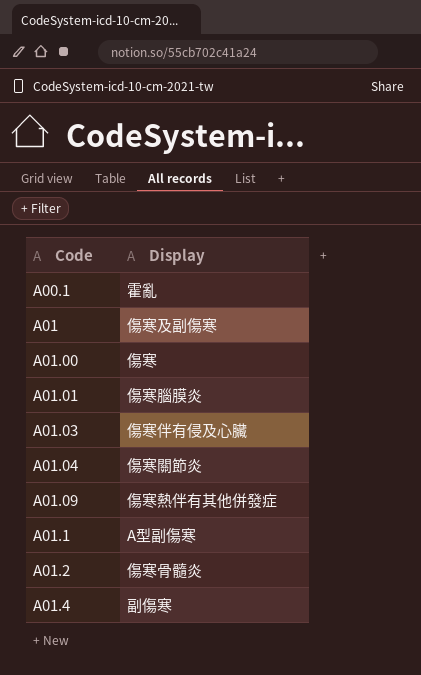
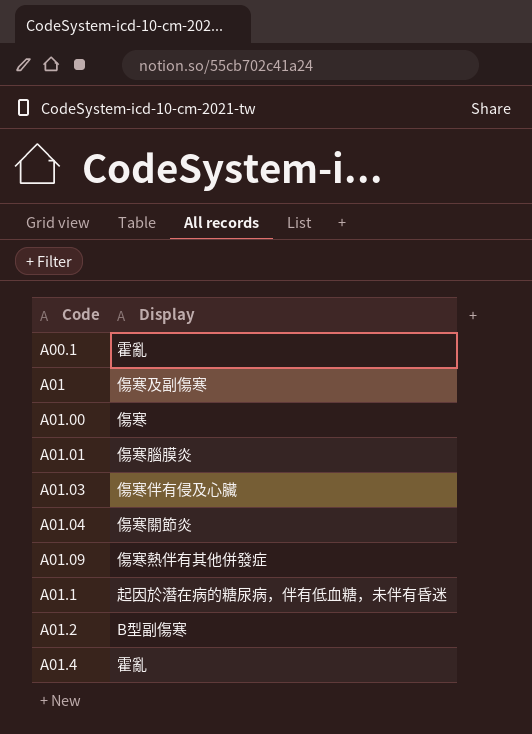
A01.1 | Display: A型副傷寒 -> 起因於潛在病的糖尿病，伴有低血糖，未伴有昏迷
A01.2 | Display: 傷寒骨髓炎 -> B型副傷寒
A01.4 | Display: 副傷寒 -> 霍亂

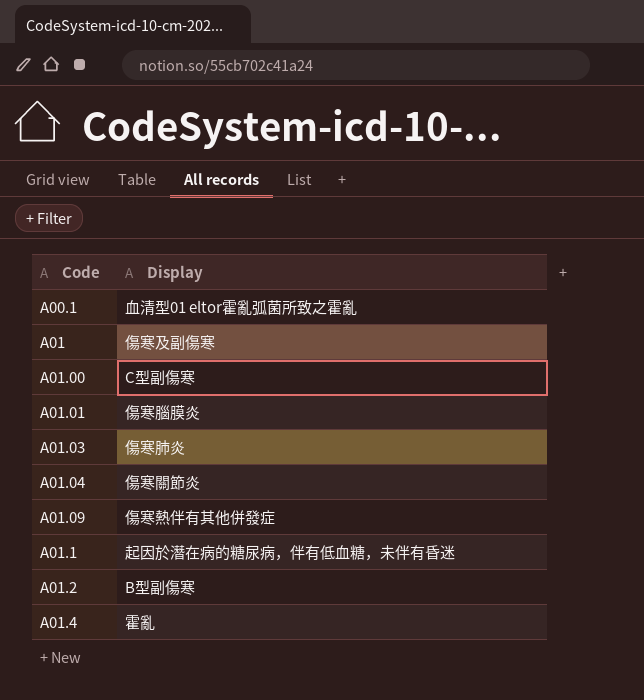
A00.1 | Display: 霍亂 -> 血清型01 eltor霍亂弧菌所致之霍亂
A01.00 | Display: 傷寒 -> C型副傷寒
A01.03 | Display: 傷寒伴有侵及心臟 -> 傷寒肺炎

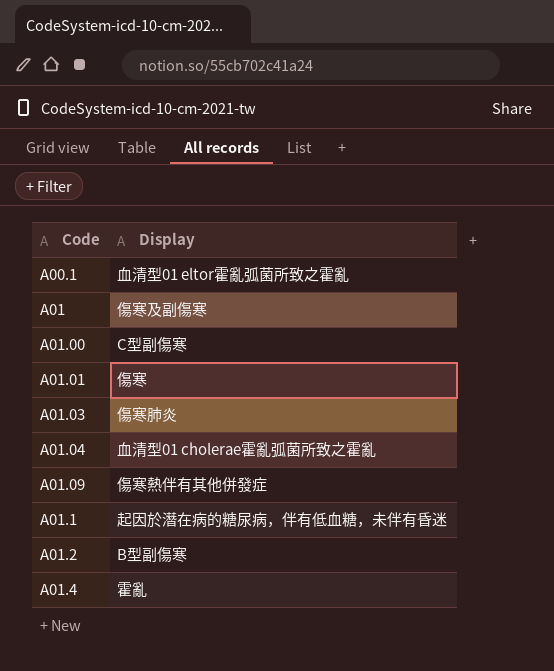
A01.01 | Display: 傷寒腦膜炎 -> 傷寒
A01.04 | Display: 傷寒關節炎 -> 血清型01 cholerae霍亂弧菌所致之霍亂

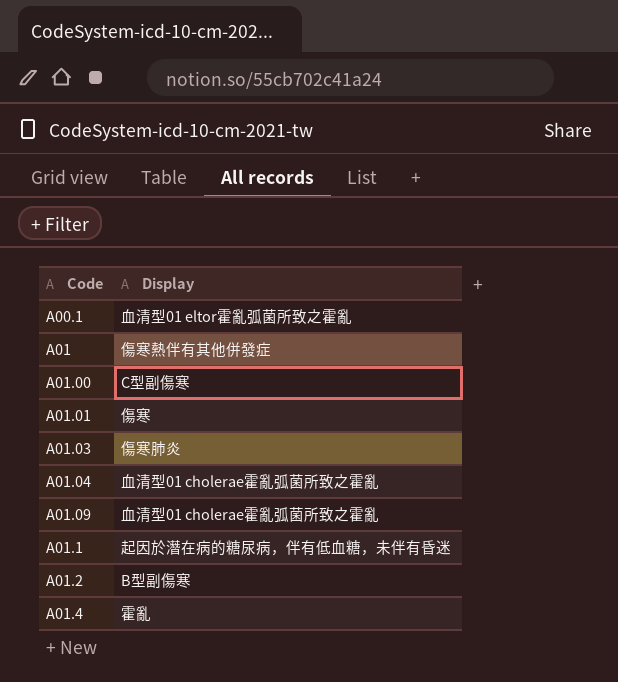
A01 | Display: 傷寒及副傷寒 -> 傷寒熱伴有其他併發症
A01.09 | Display: 傷寒熱伴有其他併發症 -> 血清型01 cholerae霍亂弧菌所致之霍亂

